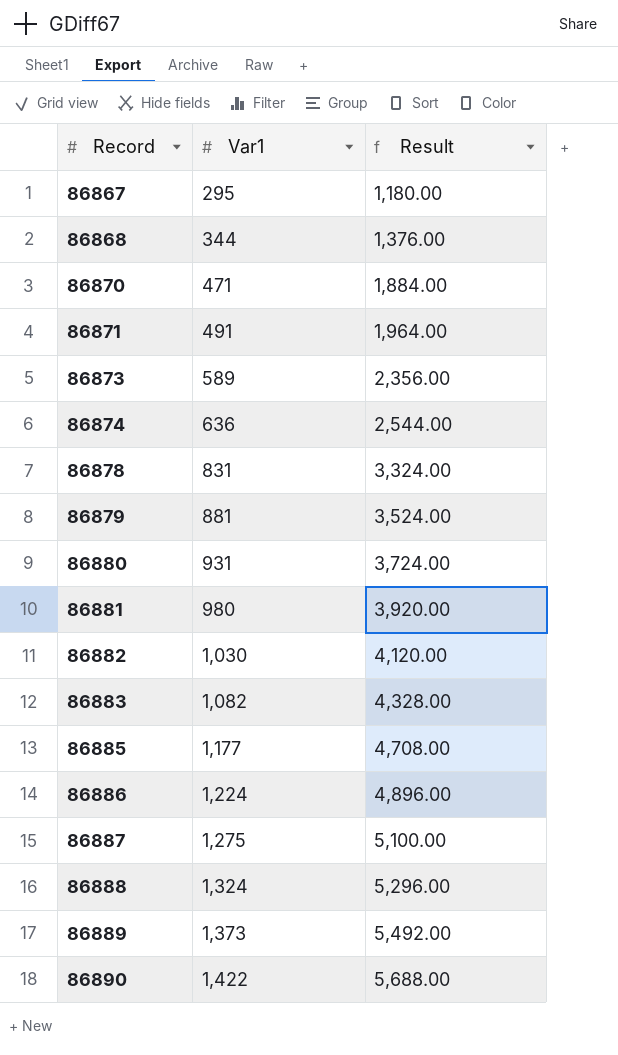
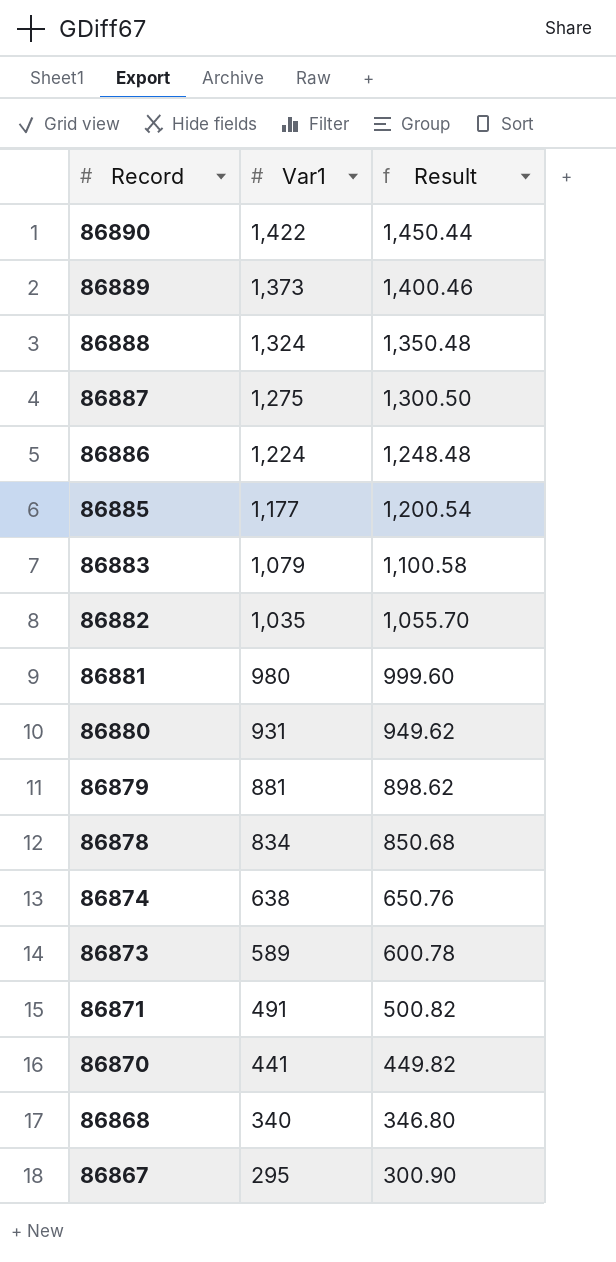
row order: Record ascending -> Record descending
column Result | formula: [Var1] * 4 -> [Var1] * 1.02
86883 | Var1: 1,082 -> 1,079
86882 | Var1: 1,030 -> 1,035
86878 | Var1: 831 -> 834
86874 | Var1: 636 -> 638
86870 | Var1: 471 -> 441
86868 | Var1: 344 -> 340

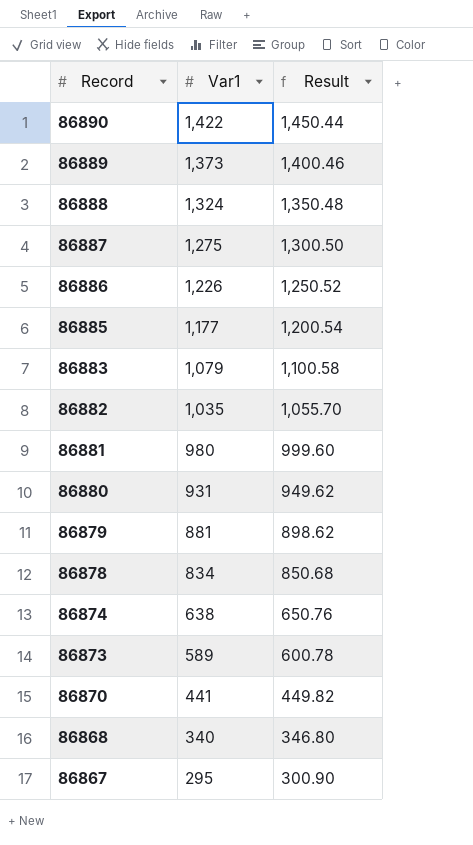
row 86871: 491 | 500.82 -> none
86886 | Var1: 1,224 -> 1,226
86886 | Result: 1,248.48 -> 1,250.52

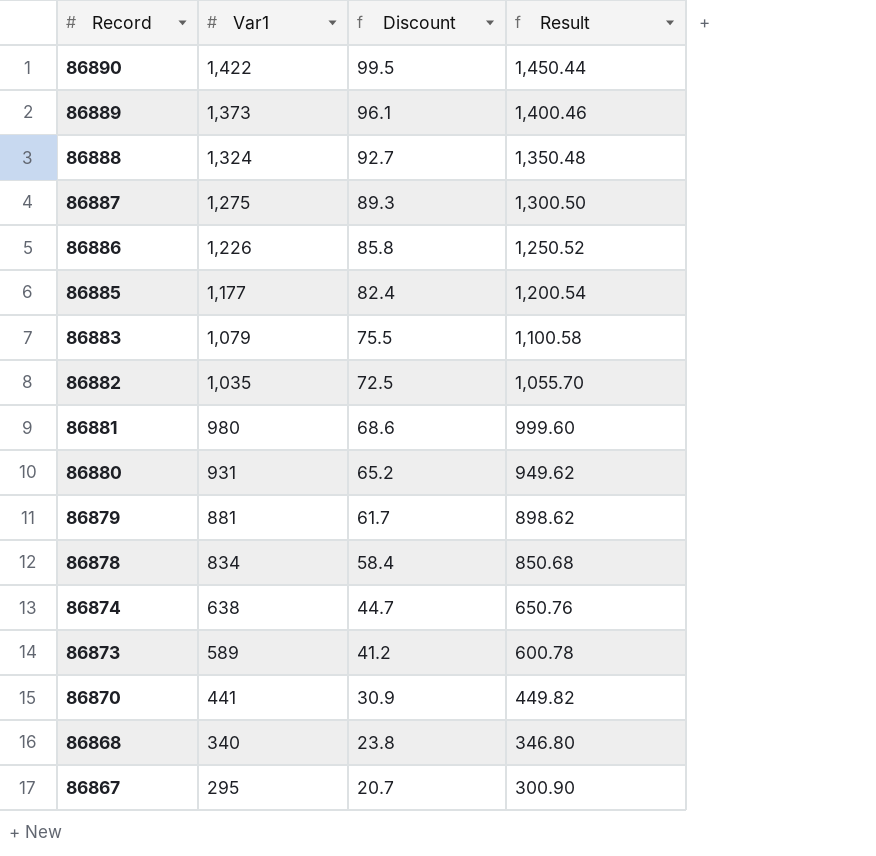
column Discount | formula: none -> [Var1] * 0.07

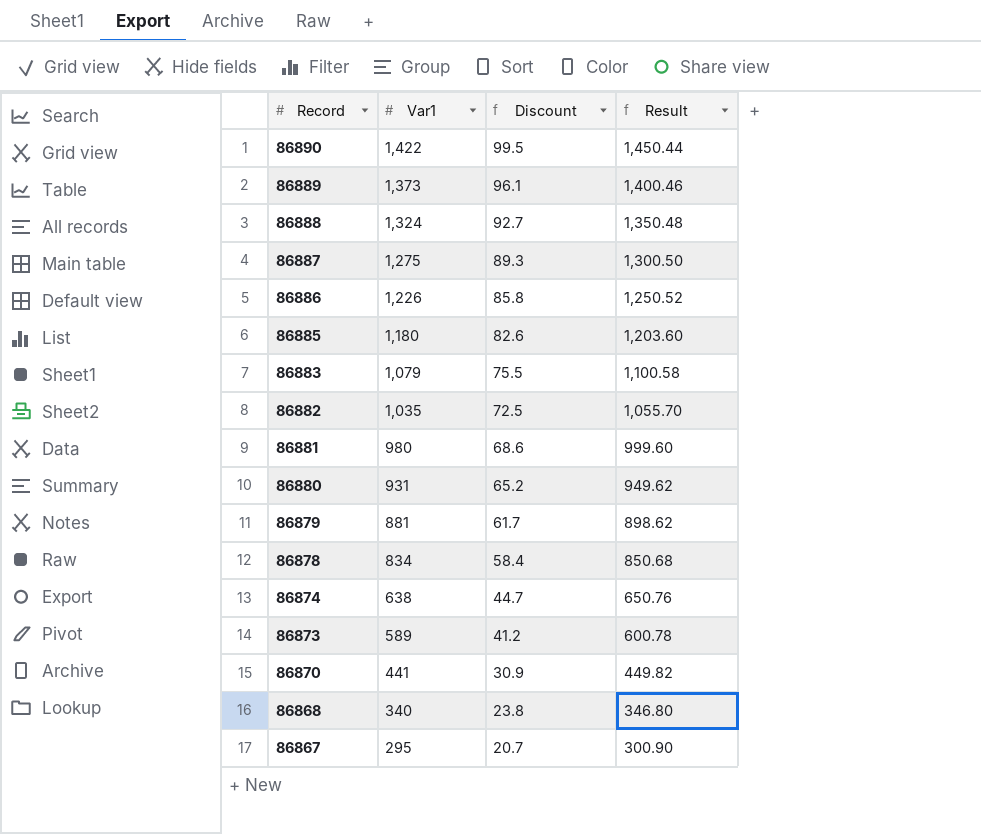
86885 | Var1: 1,177 -> 1,180
86885 | Discount: 82.4 -> 82.6
86885 | Result: 1,200.54 -> 1,203.60

